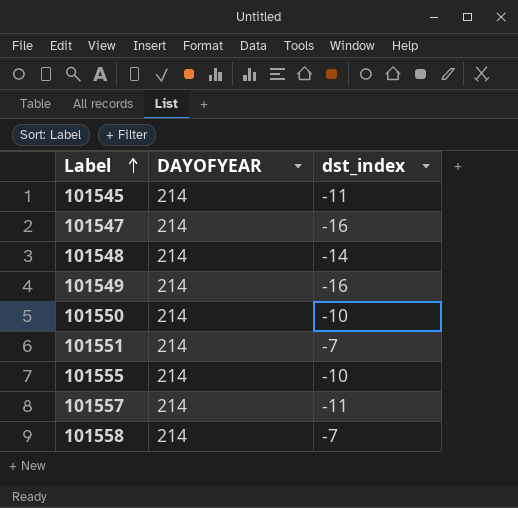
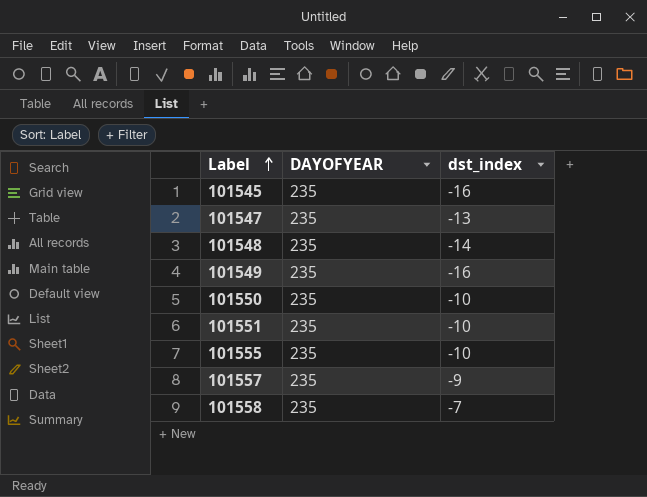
101545 | DAYOFYEAR: 214 -> 235
101545 | dst_index: -11 -> -16
101547 | DAYOFYEAR: 214 -> 235
101547 | dst_index: -16 -> -13
101548 | DAYOFYEAR: 214 -> 235
101549 | DAYOFYEAR: 214 -> 235
101550 | DAYOFYEAR: 214 -> 235
101551 | DAYOFYEAR: 214 -> 235
101551 | dst_index: -7 -> -10
101555 | DAYOFYEAR: 214 -> 235
101557 | DAYOFYEAR: 214 -> 235
101557 | dst_index: -11 -> -9
101558 | DAYOFYEAR: 214 -> 235

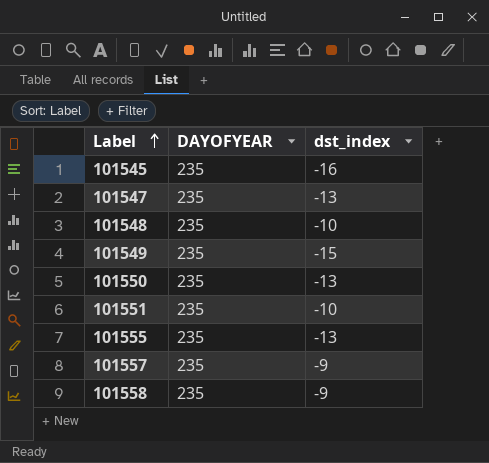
101548 | dst_index: -14 -> -10
101549 | dst_index: -16 -> -15
101550 | dst_index: -10 -> -13
101555 | dst_index: -10 -> -13
101558 | dst_index: -7 -> -9

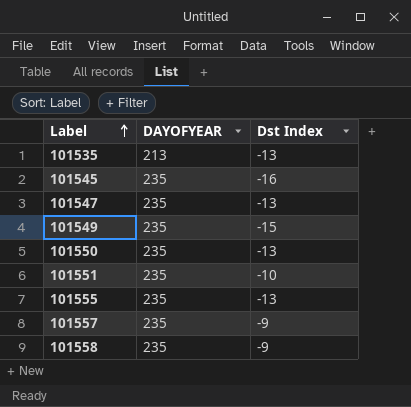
column name: dst_index -> Dst Index
row 101548: 235 | -10 -> none
row 101535: none -> 213 | -13

